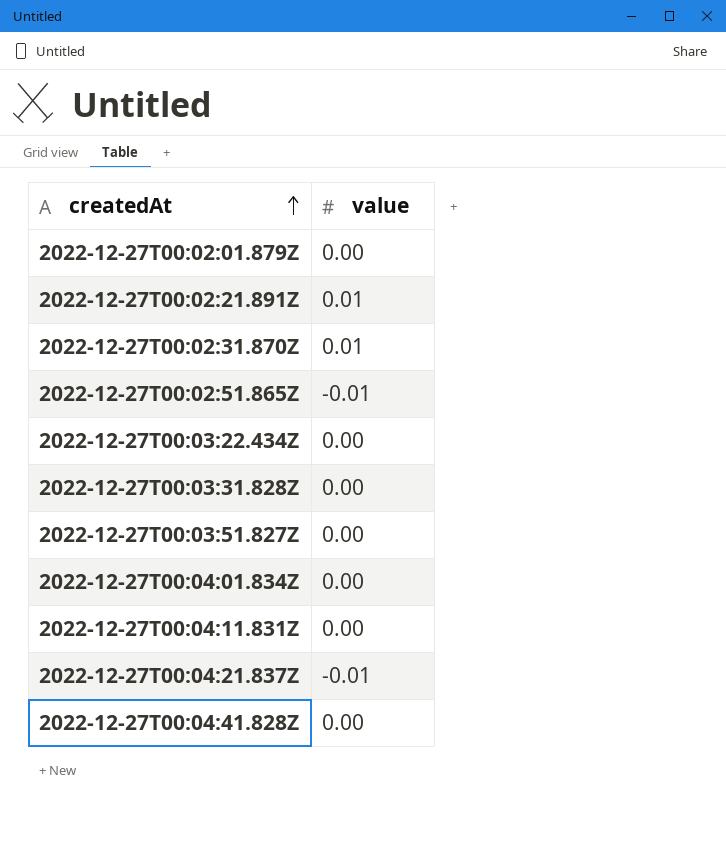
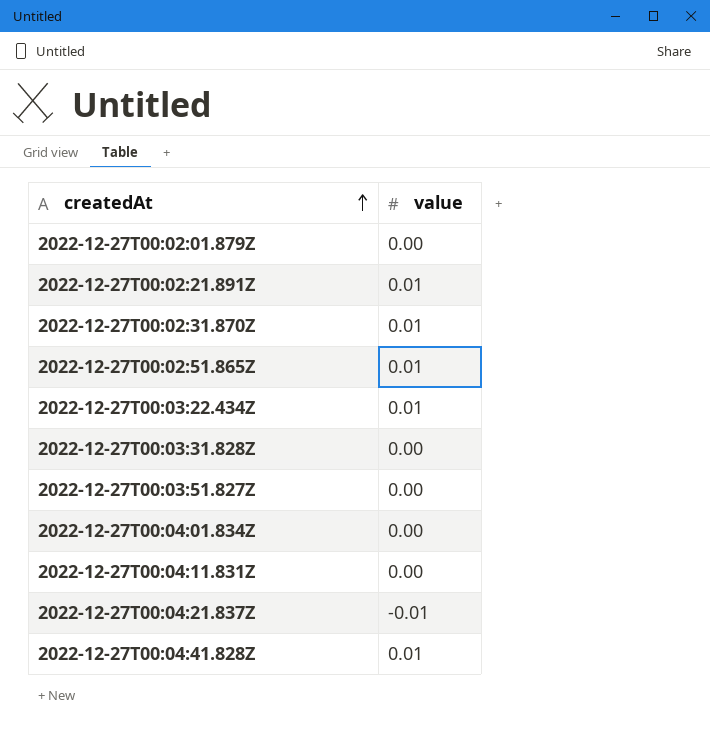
2022-12-27T00:02:51.865Z | value: -0.01 -> 0.01
2022-12-27T00:03:22.434Z | value: 0.00 -> 0.01
2022-12-27T00:04:41.828Z | value: 0.00 -> 0.01

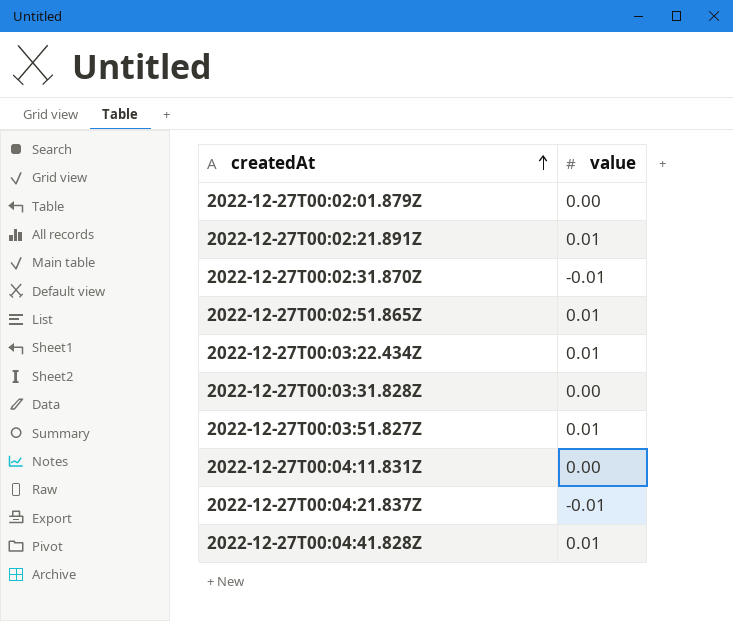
row 2022-12-27T00:04:01.834Z: 0.00 -> none
2022-12-27T00:02:31.870Z | value: 0.01 -> -0.01
2022-12-27T00:03:51.827Z | value: 0.00 -> 0.01

